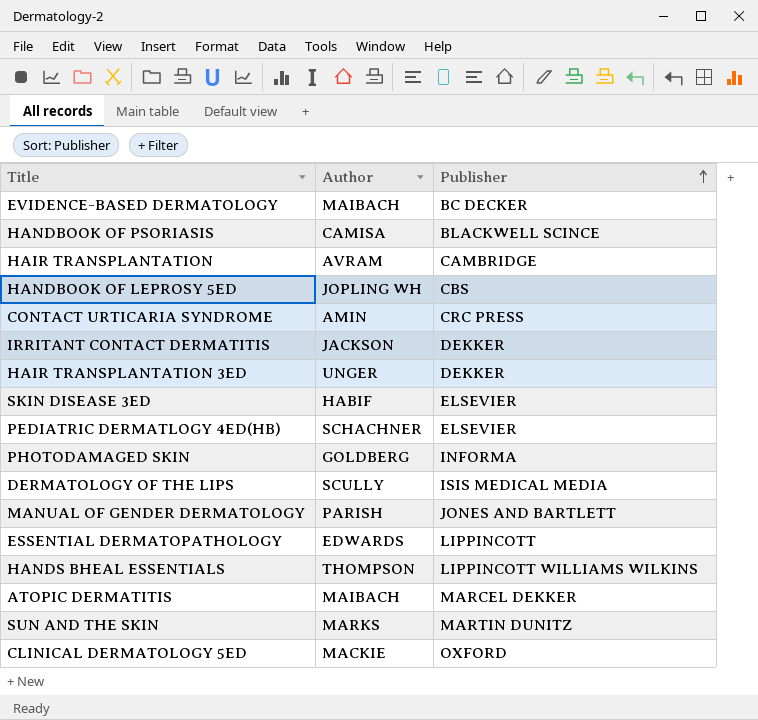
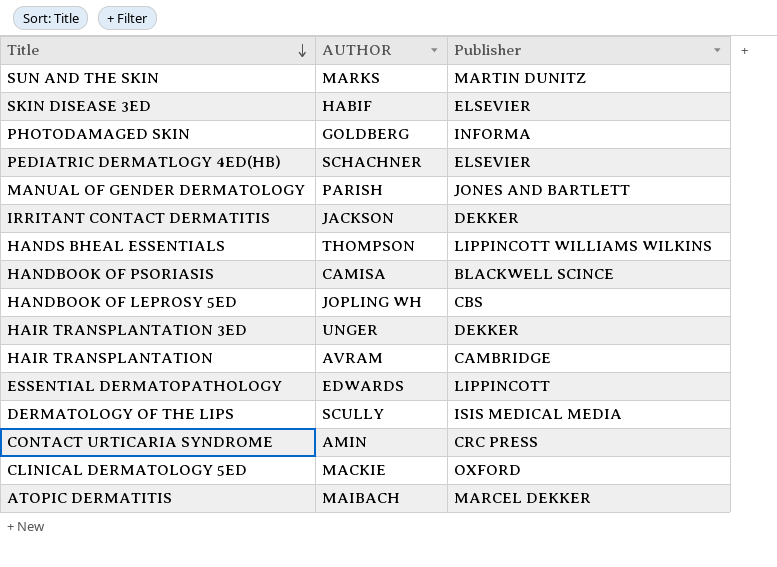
row order: Publisher ascending -> Title descending
column name: Author -> AUTHOR
row EVIDENCE-BASED DERMATOLOGY: MAIBACH | BC DECKER -> none

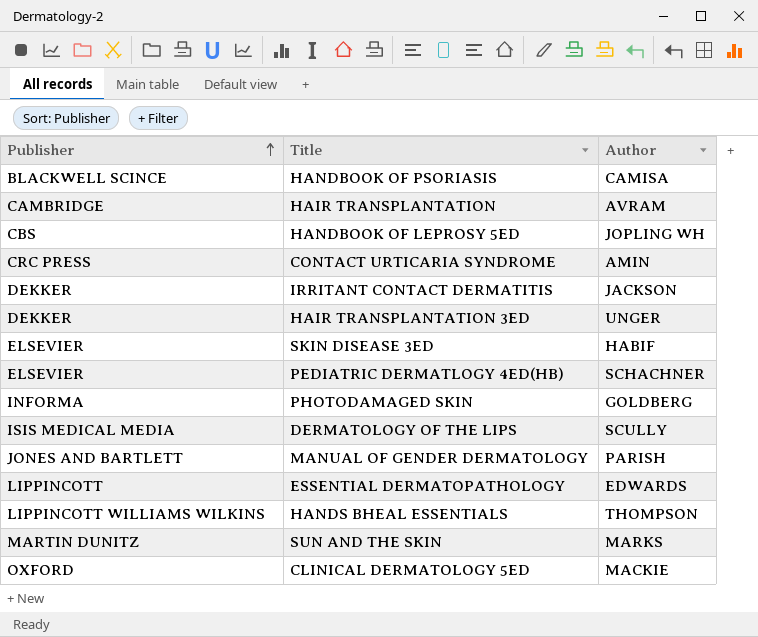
row order: Title descending -> Publisher ascending
column Publisher | position: 3 -> 1
column name: AUTHOR -> Author
row ATOPIC DERMATITIS: MAIBACH | MARCEL DEKKER -> none

